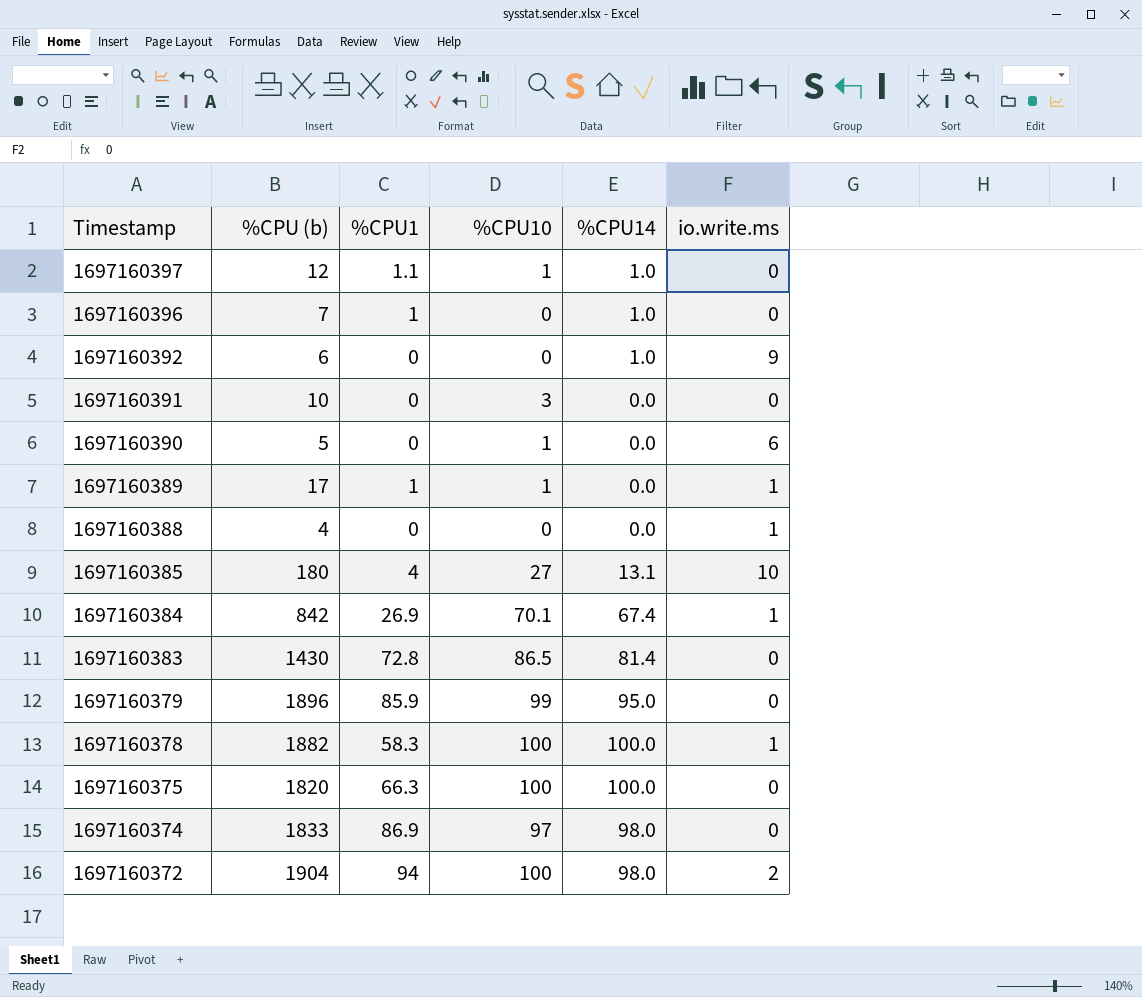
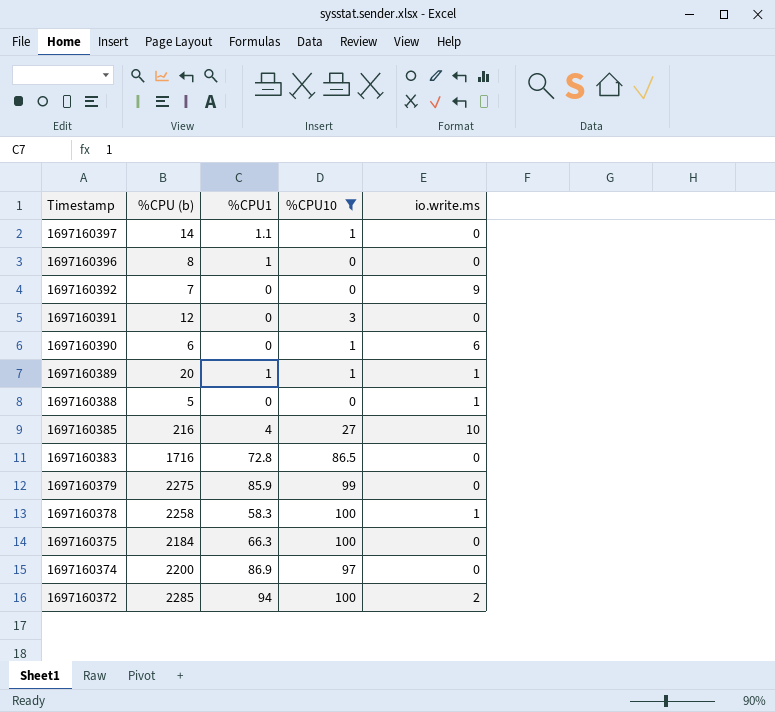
filter: none -> %CPU10 != 70.1
column %CPU14 | position: 5 -> none
1697160397 | %CPU (b): 12 -> 14
1697160396 | %CPU (b): 7 -> 8
1697160392 | %CPU (b): 6 -> 7
1697160391 | %CPU (b): 10 -> 12
1697160390 | %CPU (b): 5 -> 6
1697160389 | %CPU (b): 17 -> 20
1697160388 | %CPU (b): 4 -> 5
1697160385 | %CPU (b): 180 -> 216
1697160383 | %CPU (b): 1430 -> 1716
1697160379 | %CPU (b): 1896 -> 2275
1697160378 | %CPU (b): 1882 -> 2258
1697160375 | %CPU (b): 1820 -> 2184
1697160374 | %CPU (b): 1833 -> 2200
1697160372 | %CPU (b): 1904 -> 2285

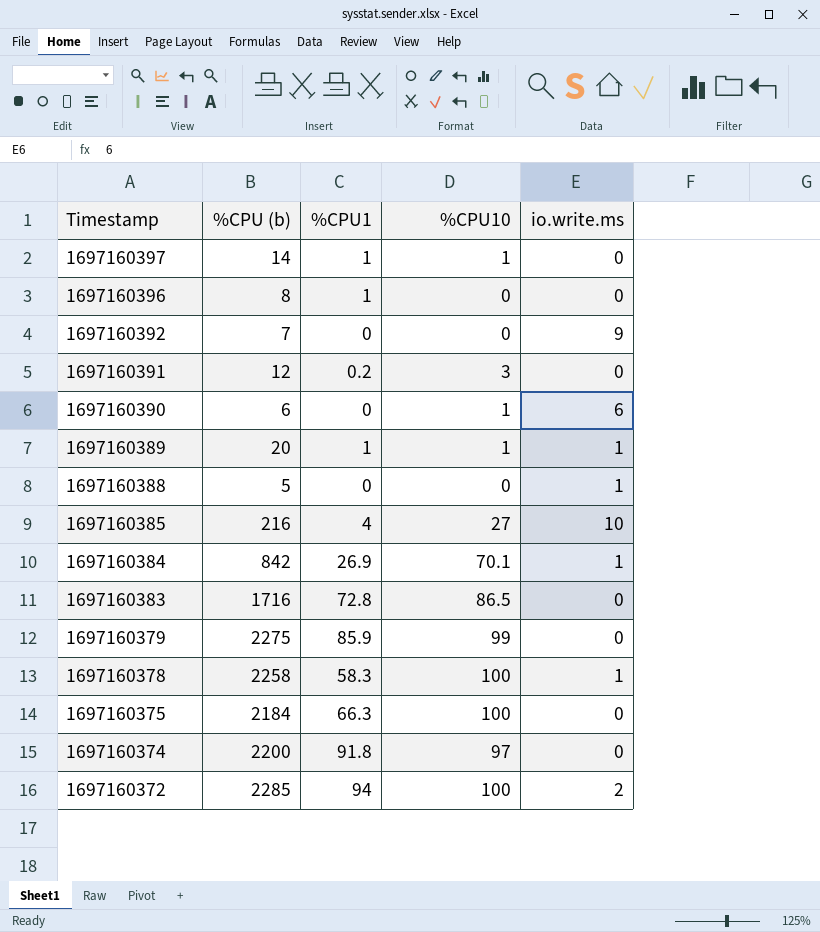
filter: %CPU10 != 70.1 -> none
1697160397 | %CPU1: 1.1 -> 1
1697160391 | %CPU1: 0 -> 0.2
1697160374 | %CPU1: 86.9 -> 91.8

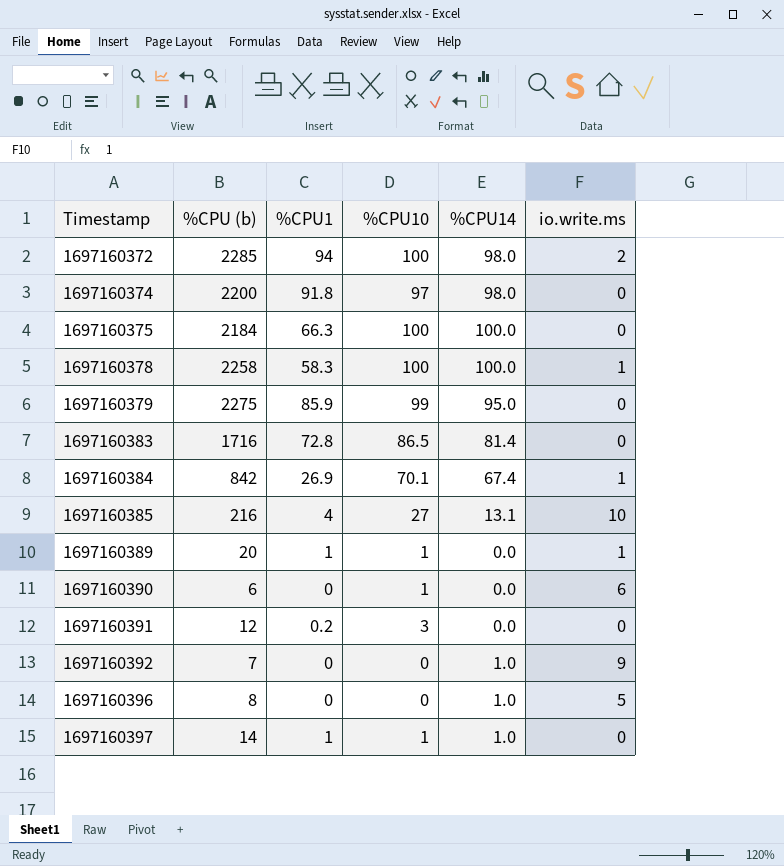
row order: Timestamp descending -> Timestamp ascending
column %CPU14 | position: none -> 5
row 1697160388: 5 | 0 | 0 | 1 -> none
1697160396 | %CPU1: 1 -> 0
1697160396 | io.write.ms: 0 -> 5

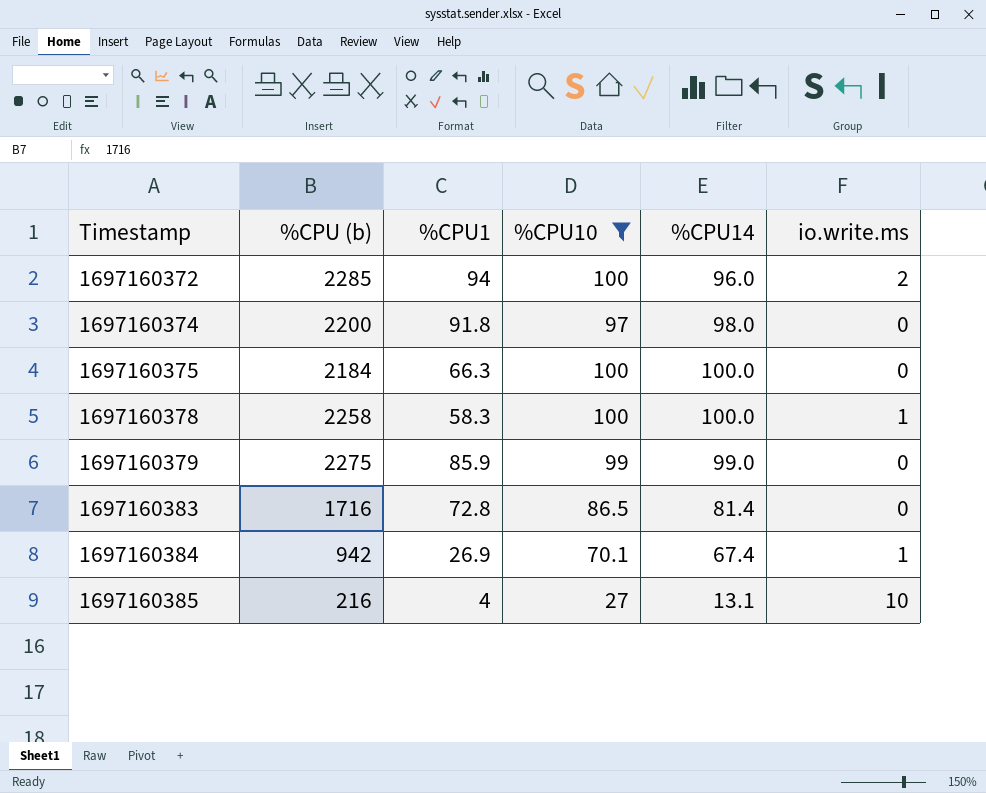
filter: none -> %CPU10 >= 27
1697160372 | %CPU14: 98.0 -> 96.0
1697160379 | %CPU14: 95.0 -> 99.0
1697160384 | %CPU (b): 842 -> 942

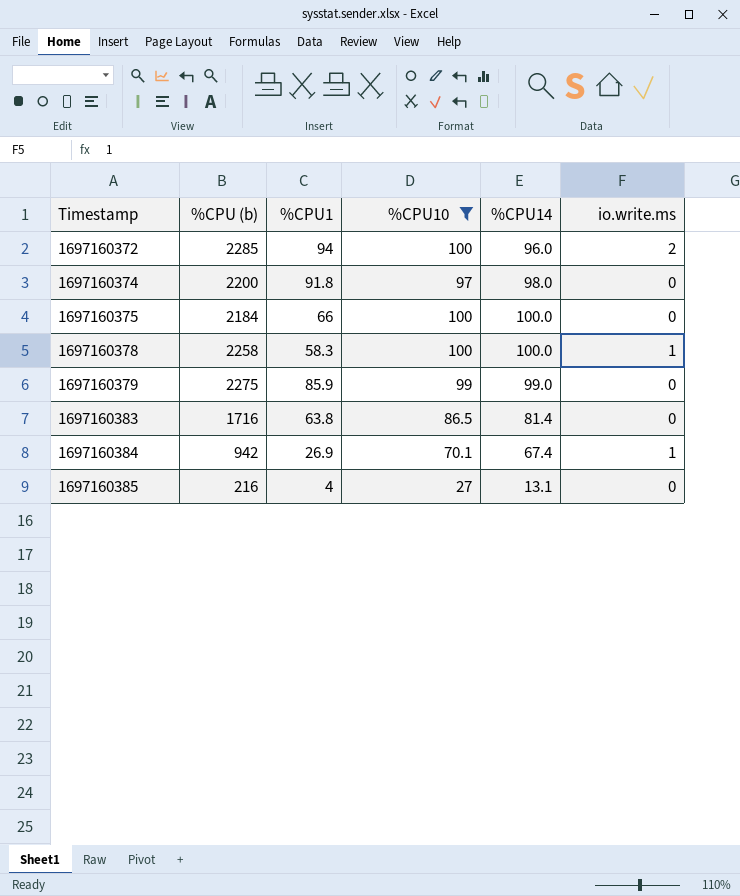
1697160375 | %CPU1: 66.3 -> 66
1697160383 | %CPU1: 72.8 -> 63.8
1697160385 | io.write.ms: 10 -> 0

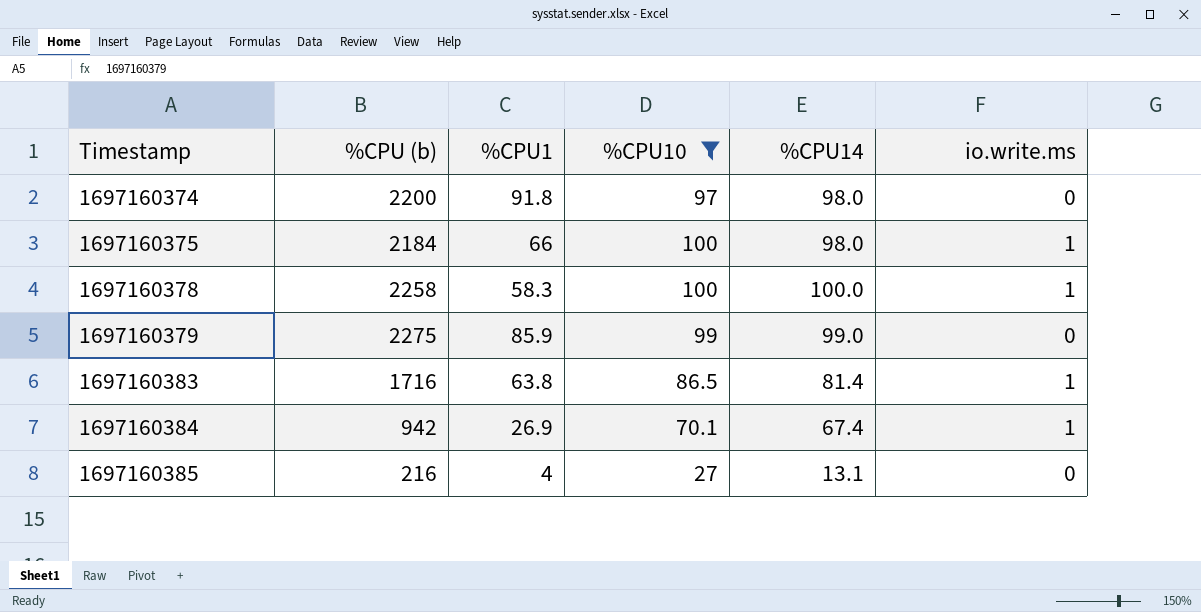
row 1697160372: 2285 | 94 | 100 | 96.0 | 2 -> none
1697160375 | %CPU14: 100.0 -> 98.0
1697160375 | io.write.ms: 0 -> 1
1697160383 | io.write.ms: 0 -> 1

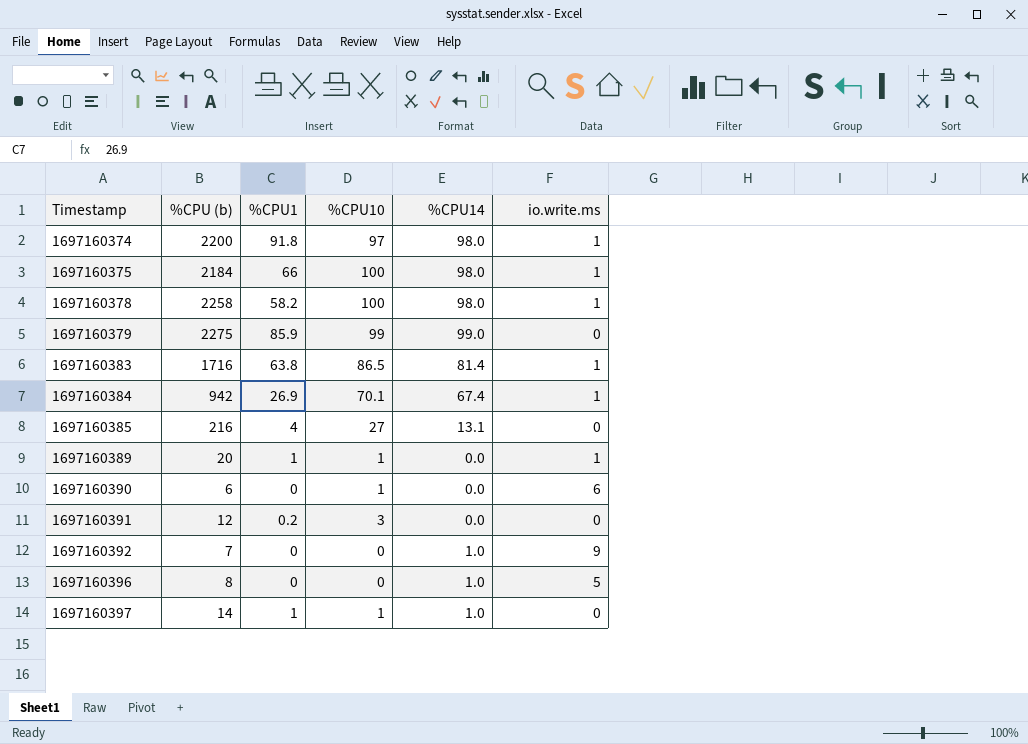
filter: %CPU10 >= 27 -> none
1697160374 | io.write.ms: 0 -> 1
1697160378 | %CPU1: 58.3 -> 58.2
1697160378 | %CPU14: 100.0 -> 98.0

